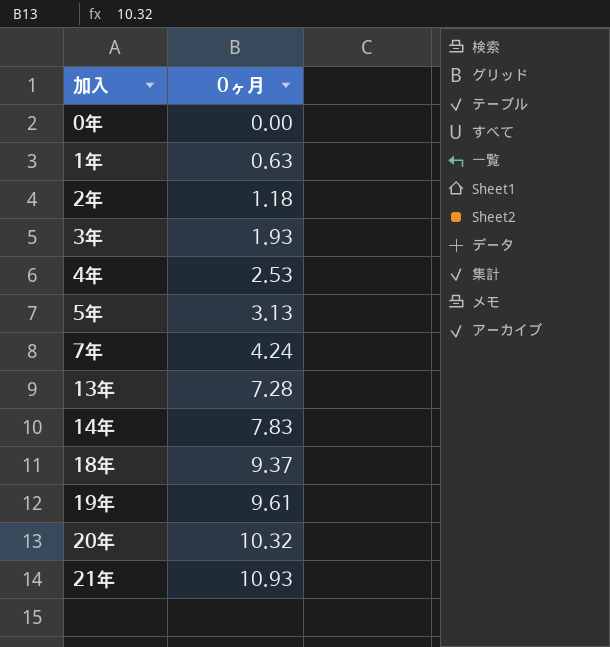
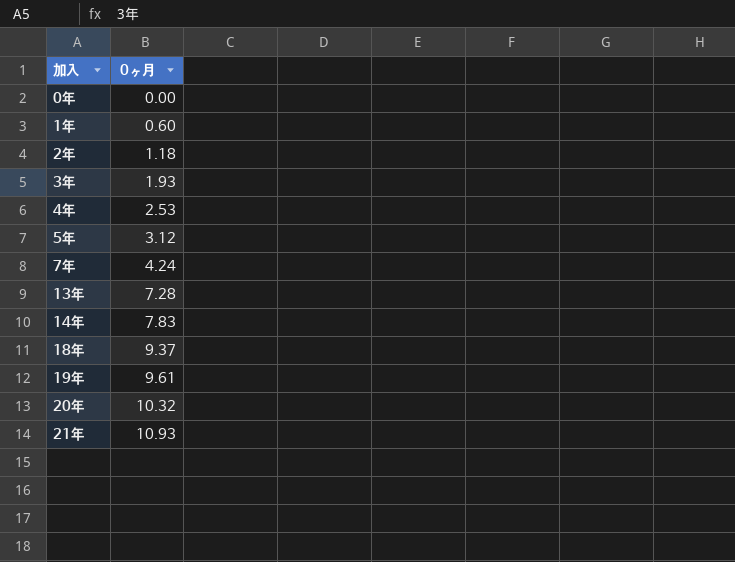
1年 | 0ヶ月: 0.63 -> 0.60
5年 | 0ヶ月: 3.13 -> 3.12

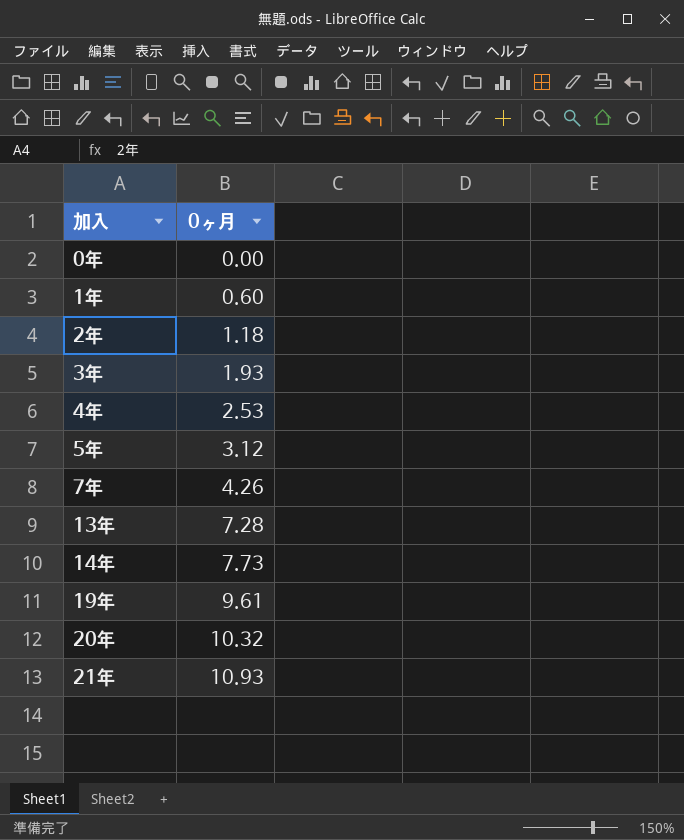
row 18年: 9.37 -> none
7年 | 0ヶ月: 4.24 -> 4.26
14年 | 0ヶ月: 7.83 -> 7.73

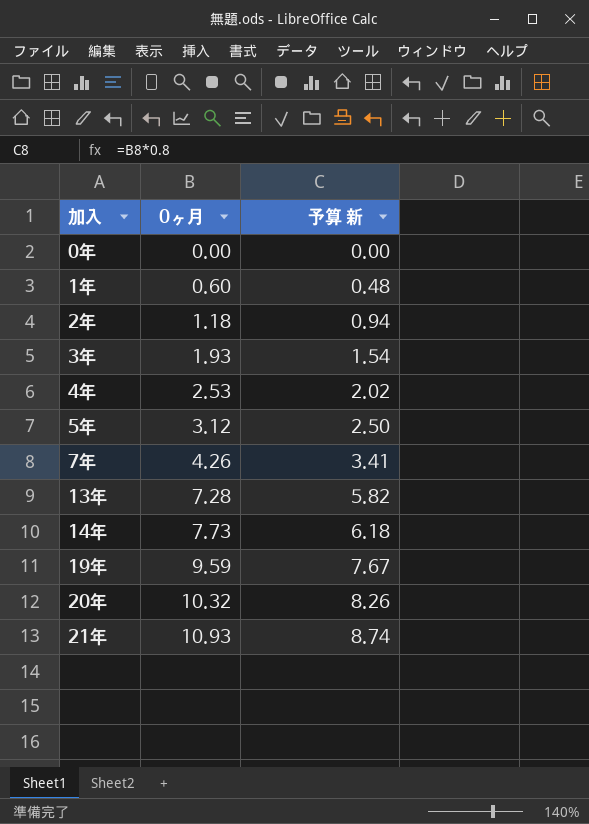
column 予算 新 | formula: none -> [0ヶ月] * 0.8
19年 | 0ヶ月: 9.61 -> 9.59

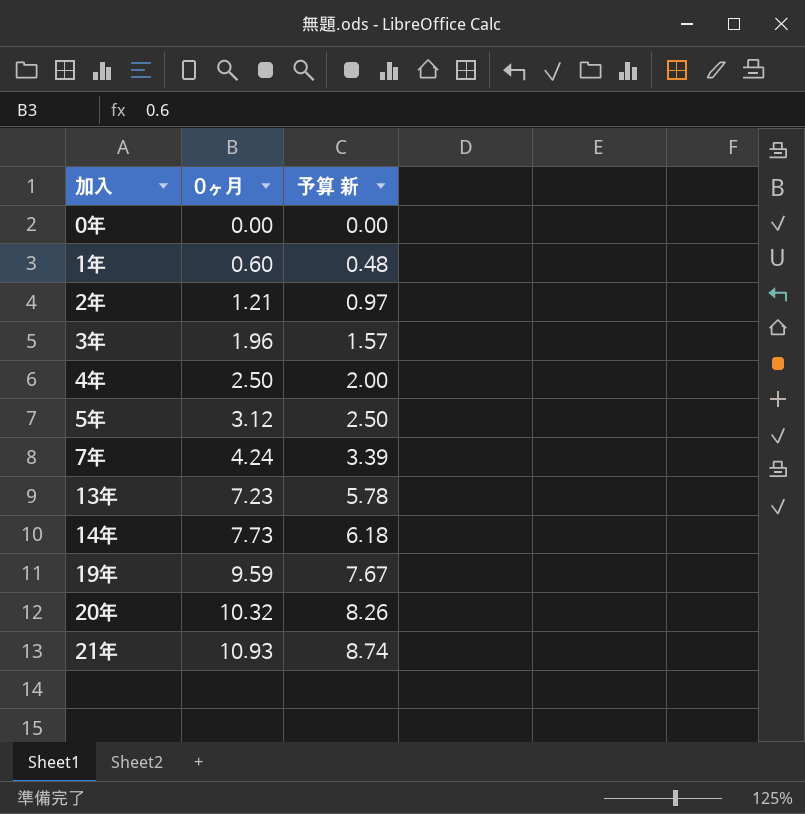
2年 | 0ヶ月: 1.18 -> 1.21
2年 | 予算 新: 0.94 -> 0.97
3年 | 0ヶ月: 1.93 -> 1.96
3年 | 予算 新: 1.54 -> 1.57
4年 | 0ヶ月: 2.53 -> 2.50
4年 | 予算 新: 2.02 -> 2.00
7年 | 0ヶ月: 4.26 -> 4.24
7年 | 予算 新: 3.41 -> 3.39
13年 | 0ヶ月: 7.28 -> 7.23
13年 | 予算 新: 5.82 -> 5.78

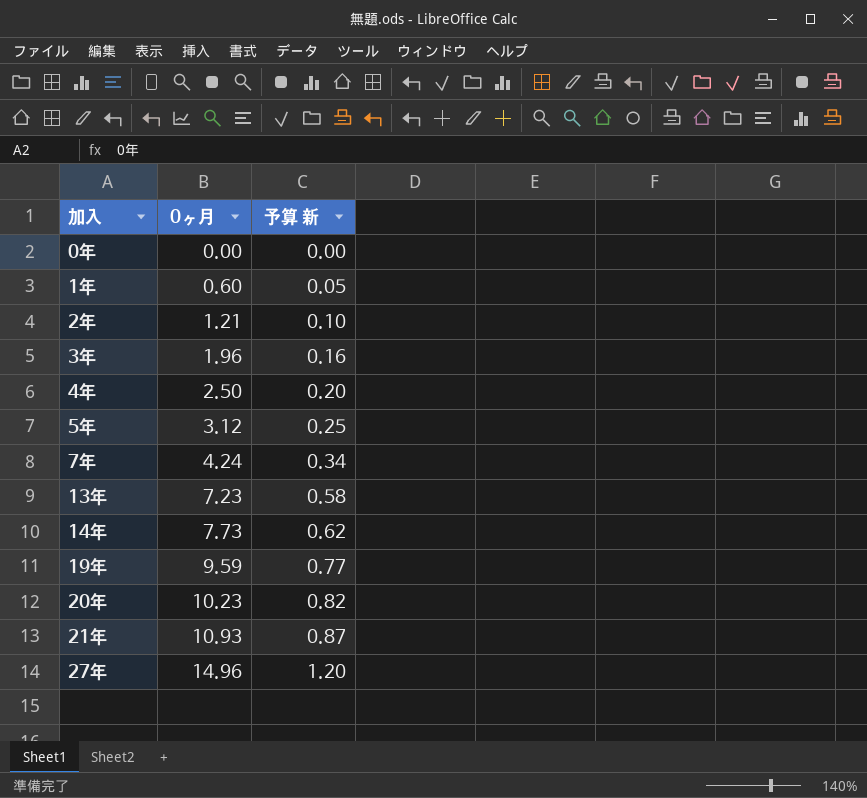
column 予算 新 | formula: [0ヶ月] * 0.8 -> [0ヶ月] * 0.08
20年 | 0ヶ月: 10.32 -> 10.23
row 27年: none -> 14.96 | 1.20

